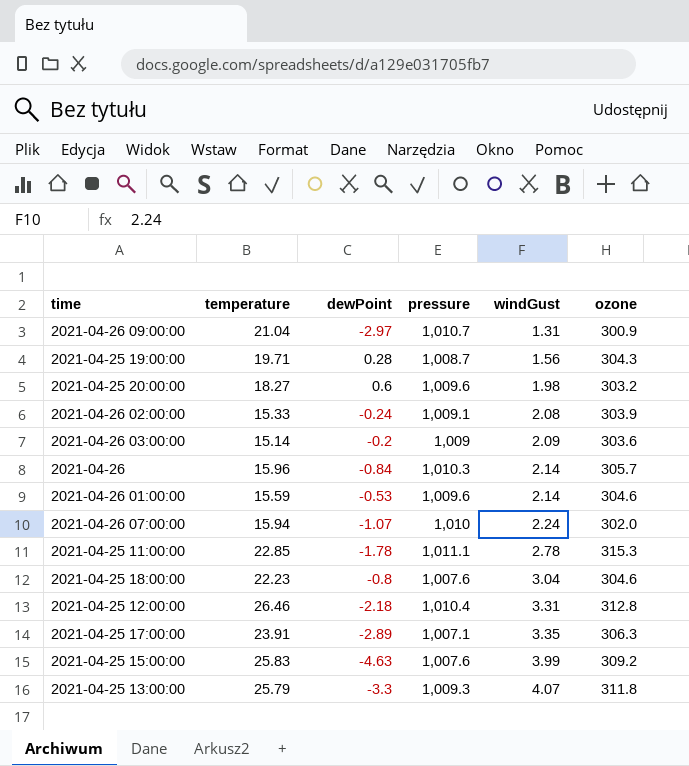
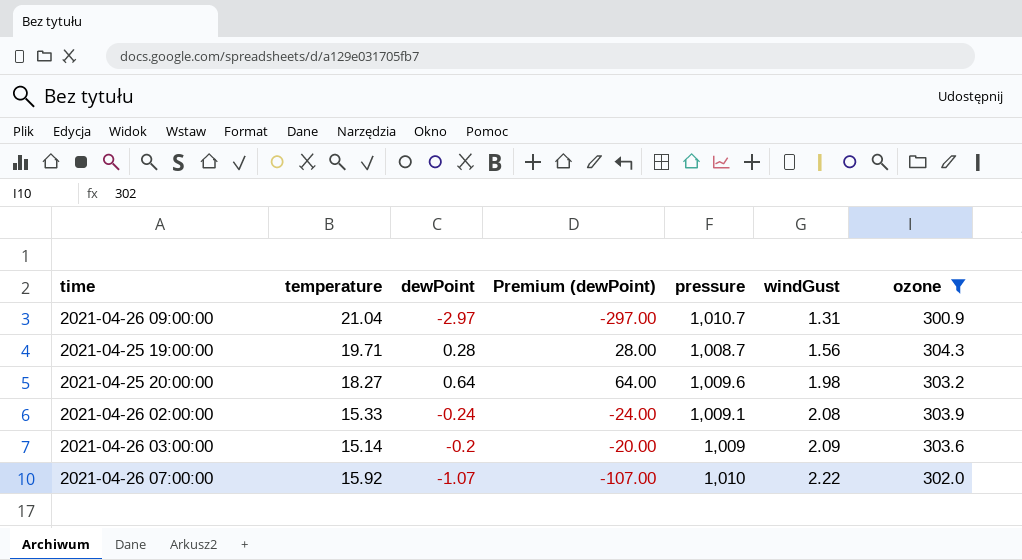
filter: none -> ozone <= 304.3
column Premium (dewPoint) | formula: none -> [dewPoint] * 100
2021-04-25 20:00:00 | dewPoint: 0.6 -> 0.64
2021-04-26 07:00:00 | temperature: 15.94 -> 15.92
2021-04-26 07:00:00 | windGust: 2.24 -> 2.22

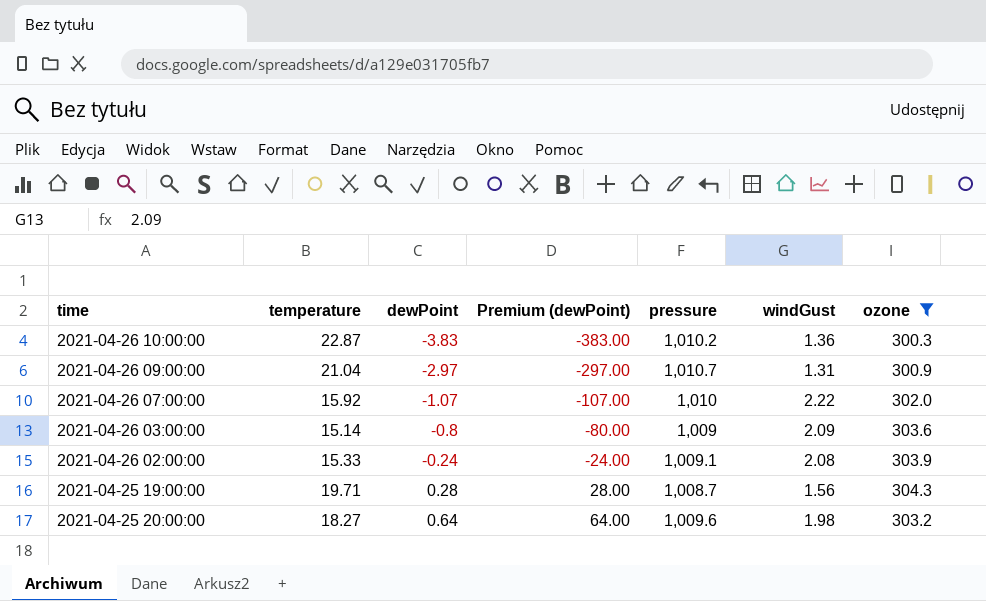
row order: windGust ascending -> dewPoint ascending
row 2021-04-26 10:00:00: none -> 22.87 | -3.83 | -383.00 | 1,010.2 | 1.36 | 300.3
2021-04-26 03:00:00 | dewPoint: -0.2 -> -0.8
2021-04-26 03:00:00 | Premium (dewPoint): -20.00 -> -80.00

